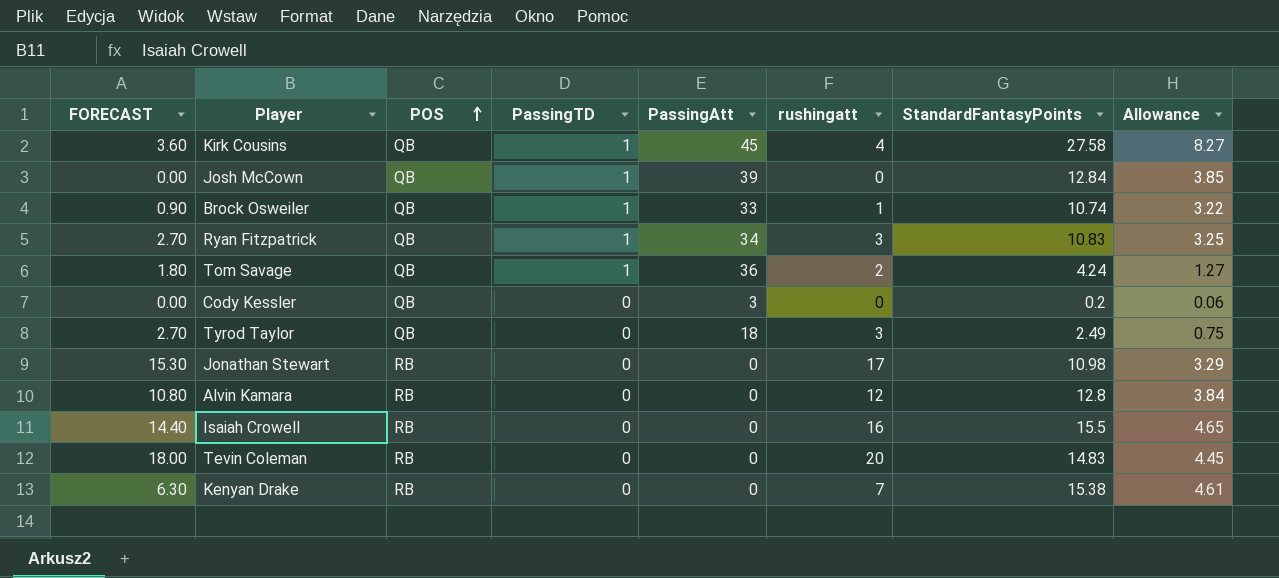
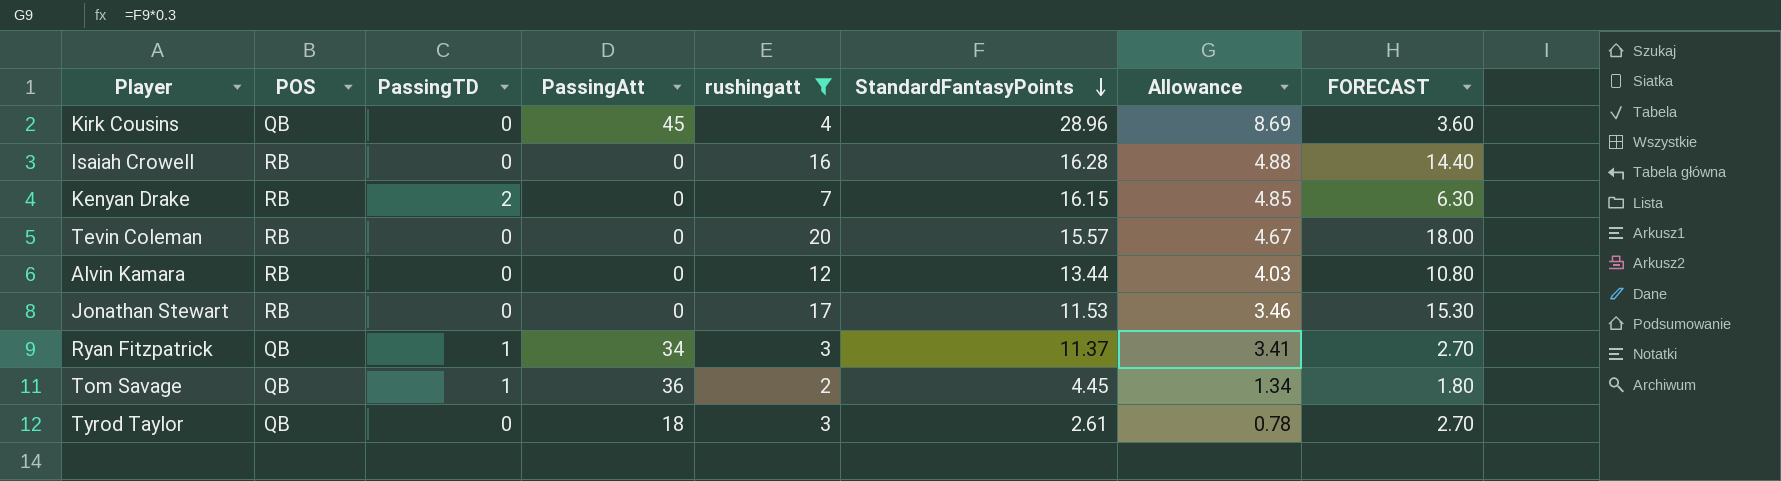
filter: none -> rushingatt >= 2
row order: POS ascending -> StandardFantasyPoints descending
column FORECAST | position: 1 -> 8
Kirk Cousins | PassingTD: 1 -> 0
Kirk Cousins | StandardFantasyPoints: 27.58 -> 28.96
Kirk Cousins | Allowance: 8.27 -> 8.69
Isaiah Crowell | StandardFantasyPoints: 15.5 -> 16.28
Isaiah Crowell | Allowance: 4.65 -> 4.88
Kenyan Drake | PassingTD: 0 -> 2
Kenyan Drake | StandardFantasyPoints: 15.38 -> 16.15
Kenyan Drake | Allowance: 4.61 -> 4.85
Tevin Coleman | StandardFantasyPoints: 14.83 -> 15.57
Tevin Coleman | Allowance: 4.45 -> 4.67
Alvin Kamara | StandardFantasyPoints: 12.8 -> 13.44
Alvin Kamara | Allowance: 3.84 -> 4.03
Jonathan Stewart | StandardFantasyPoints: 10.98 -> 11.53
Jonathan Stewart | Allowance: 3.29 -> 3.46
Ryan Fitzpatrick | StandardFantasyPoints: 10.83 -> 11.37
Ryan Fitzpatrick | Allowance: 3.25 -> 3.41
Tom Savage | StandardFantasyPoints: 4.24 -> 4.45
Tom Savage | Allowance: 1.27 -> 1.34
Tyrod Taylor | StandardFantasyPoints: 2.49 -> 2.61
Tyrod Taylor | Allowance: 0.75 -> 0.78

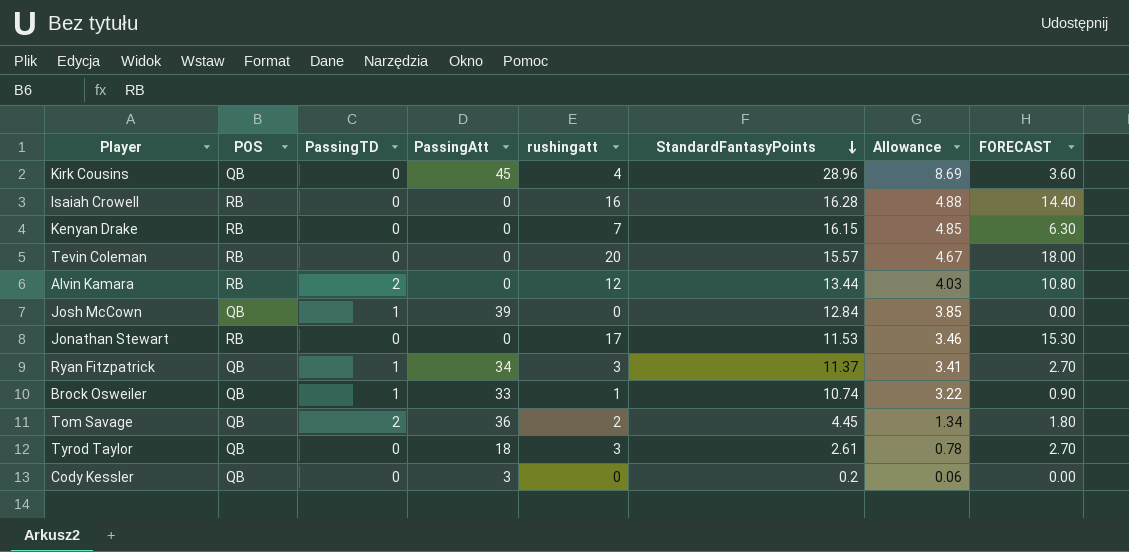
filter: rushingatt >= 2 -> none
Kenyan Drake | PassingTD: 2 -> 0
Alvin Kamara | PassingTD: 0 -> 2
Tom Savage | PassingTD: 1 -> 2

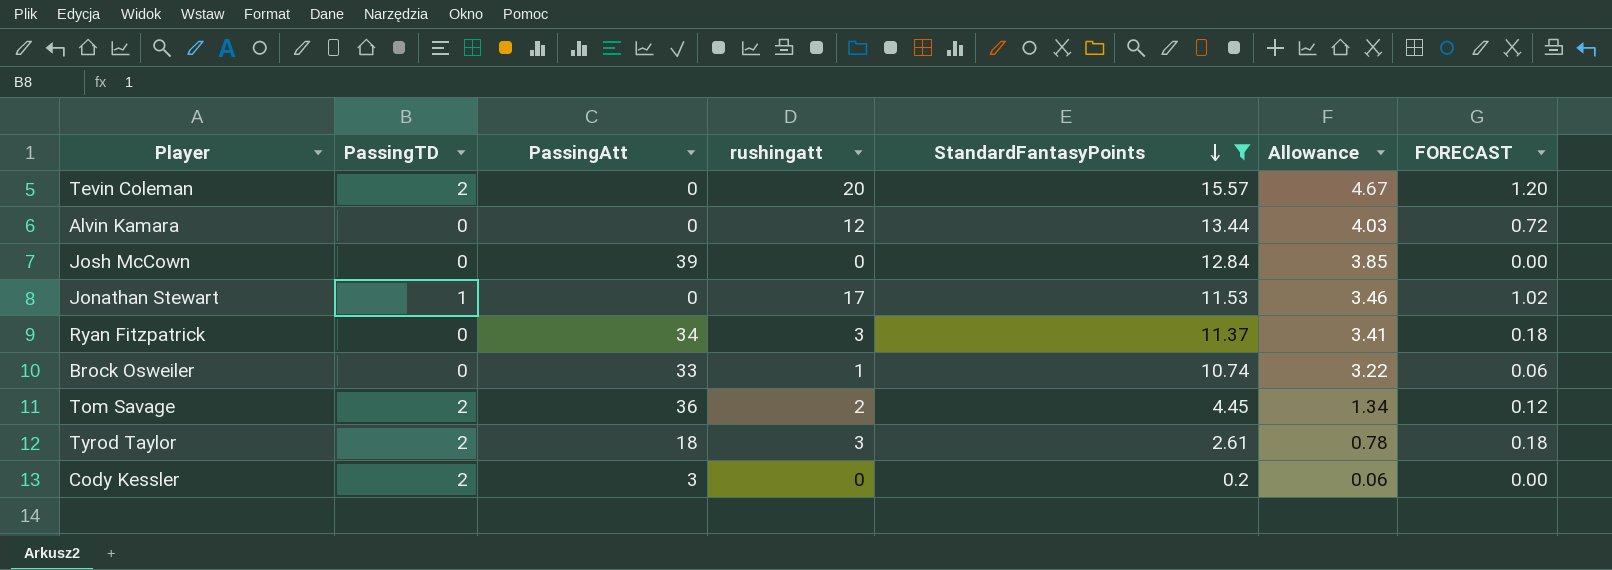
filter: none -> StandardFantasyPoints <= 15.57
column POS | position: 2 -> none
column FORECAST | formula: [rushingatt] * 0.9 -> [rushingatt] * 0.06
Tevin Coleman | PassingTD: 0 -> 2
Alvin Kamara | PassingTD: 2 -> 0
Josh McCown | PassingTD: 1 -> 0
Jonathan Stewart | PassingTD: 0 -> 1
Ryan Fitzpatrick | PassingTD: 1 -> 0
Brock Osweiler | PassingTD: 1 -> 0
Tyrod Taylor | PassingTD: 0 -> 2
Cody Kessler | PassingTD: 0 -> 2

